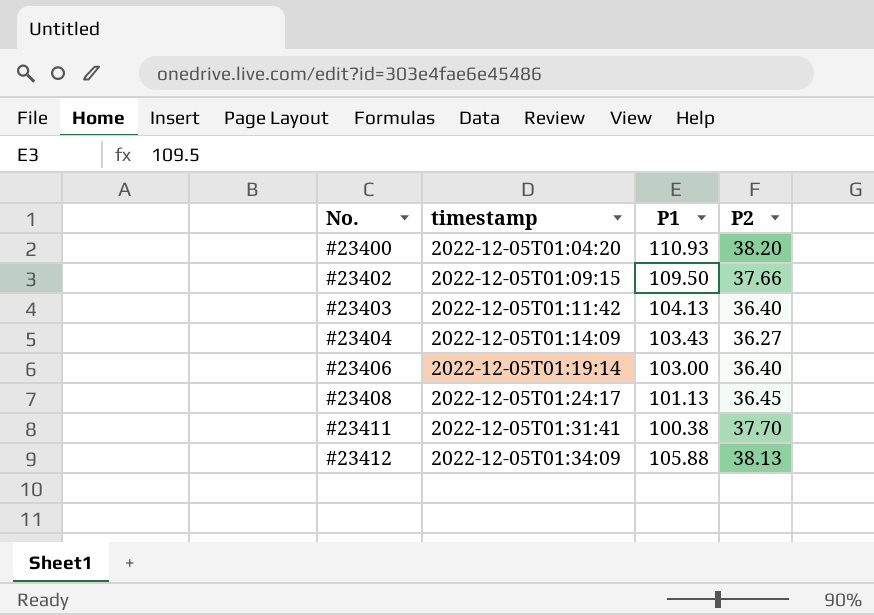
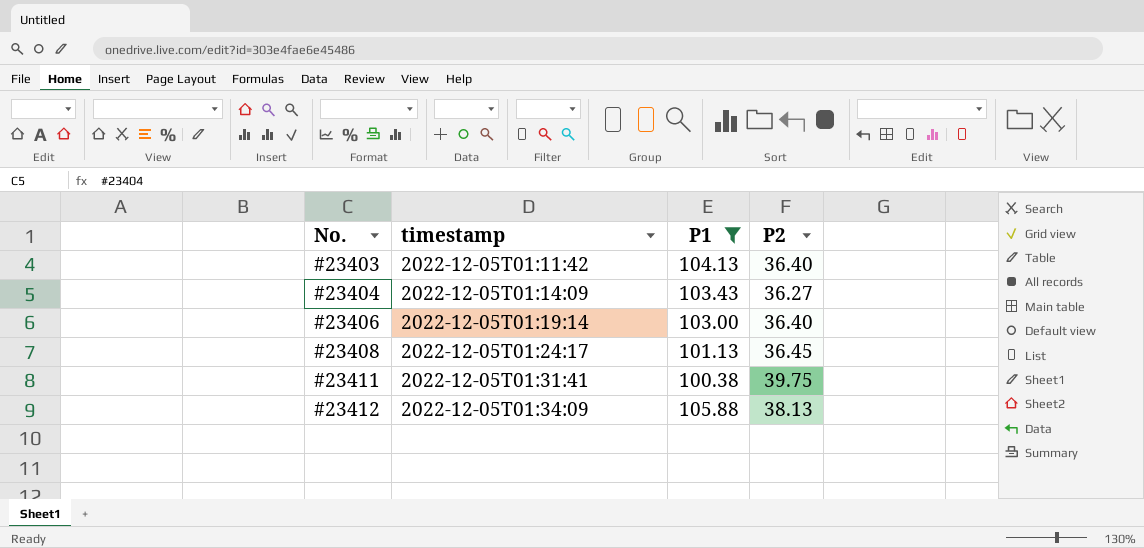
filter: none -> P1 <= 105.88
#23411 | P2: 37.70 -> 39.75

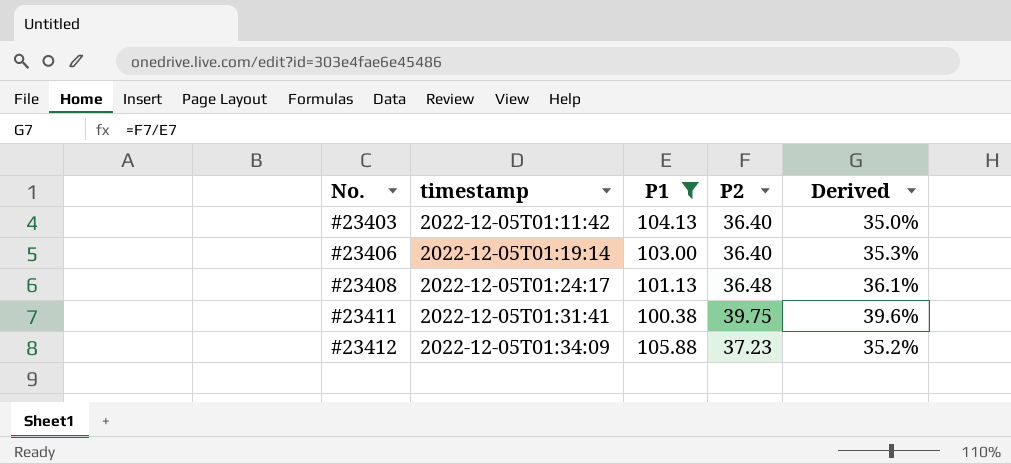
column Derived | formula: none -> [P2] / [P1]
row #23404: 2022-12-05T01:14:09 | 103.43 | 36.27 -> none
#23408 | P2: 36.45 -> 36.48
#23412 | P2: 38.13 -> 37.23

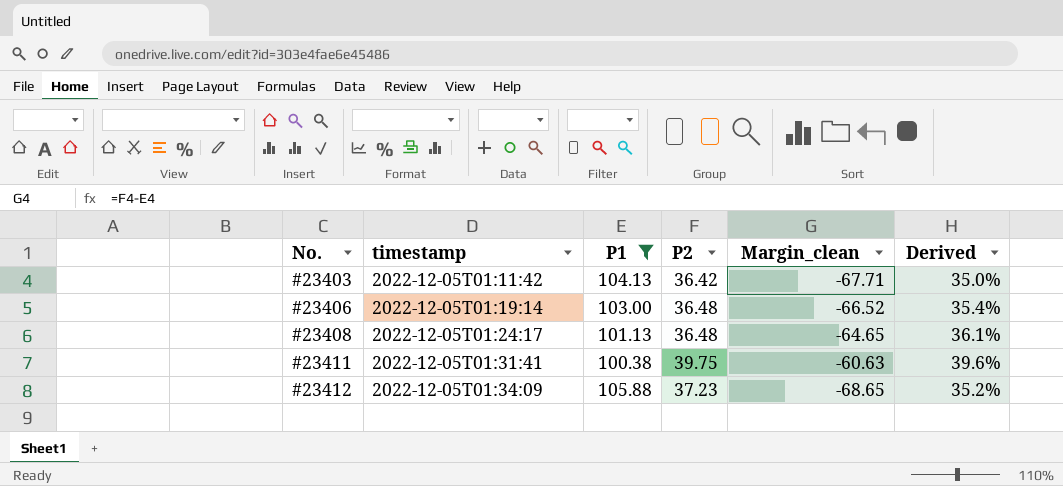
column Margin_clean | formula: none -> [P2] - [P1]
#23403 | P2: 36.40 -> 36.42
#23406 | P2: 36.40 -> 36.48
#23406 | Derived: 35.3% -> 35.4%

